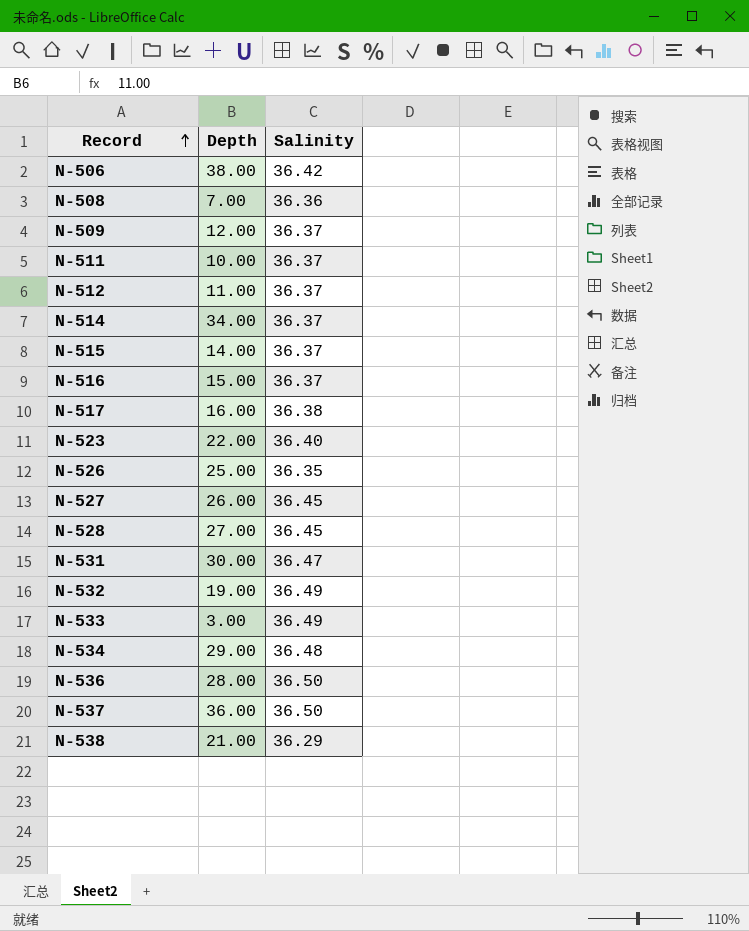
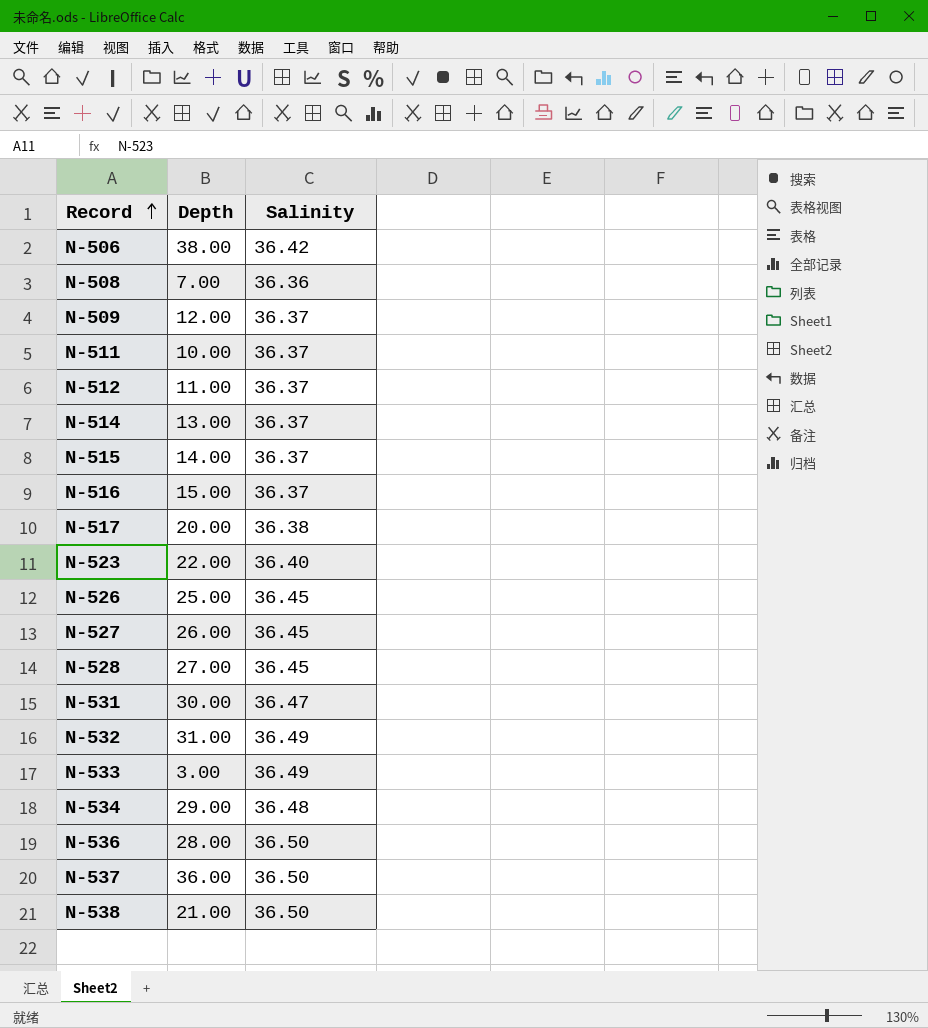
N-514 | Depth: 34.00 -> 13.00
N-517 | Depth: 16.00 -> 20.00
N-526 | Salinity: 36.35 -> 36.45
N-532 | Depth: 19.00 -> 31.00
N-538 | Salinity: 36.29 -> 36.50

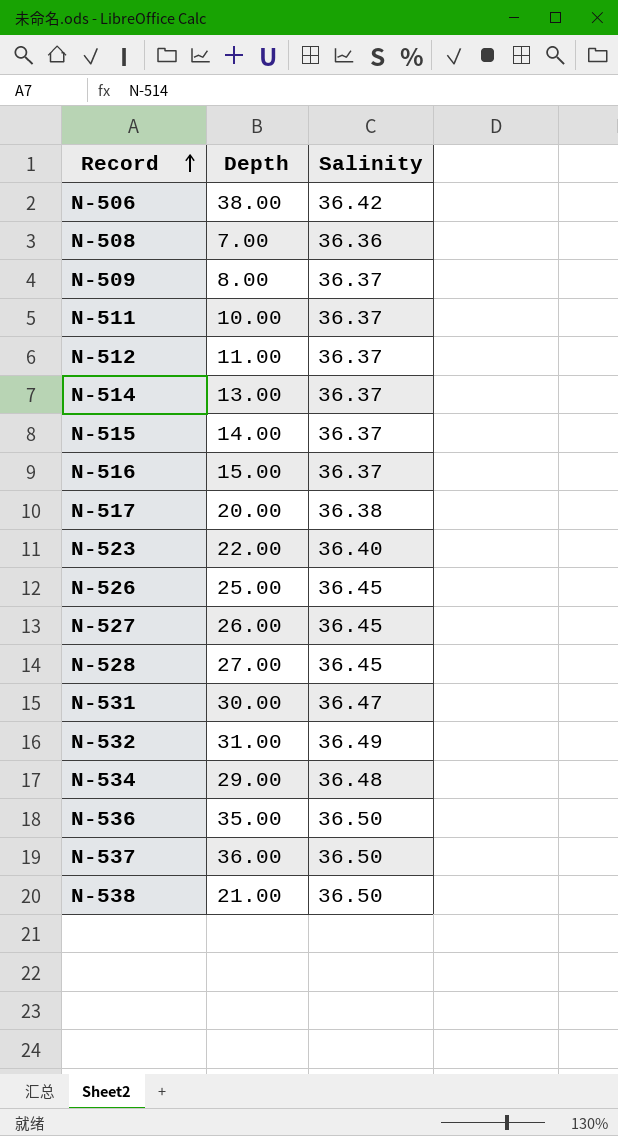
row N-533: 3.00 | 36.49 -> none
N-509 | Depth: 12.00 -> 8.00
N-536 | Depth: 28.00 -> 35.00

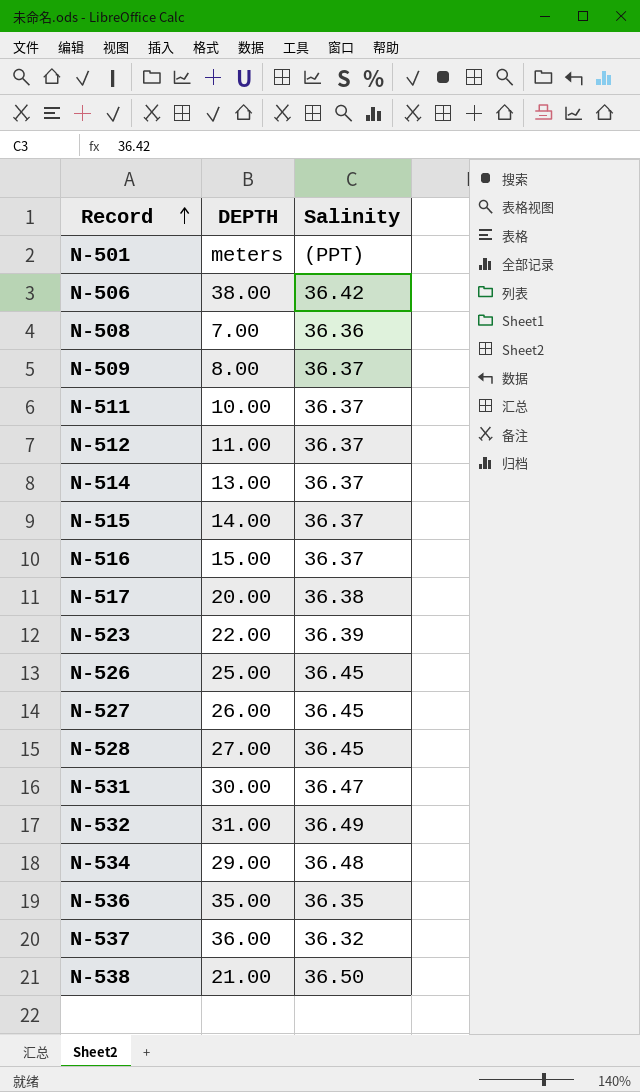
column name: Depth -> DEPTH
row N-501: none -> meters | (PPT)
N-523 | Salinity: 36.40 -> 36.39
N-536 | Salinity: 36.50 -> 36.35
N-537 | Salinity: 36.50 -> 36.32

